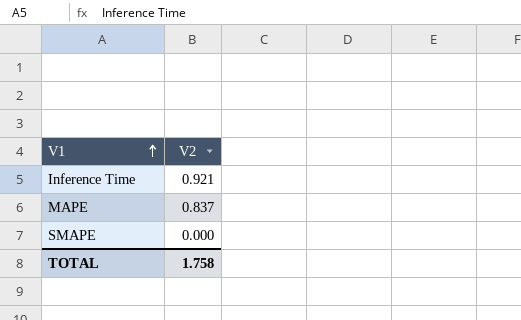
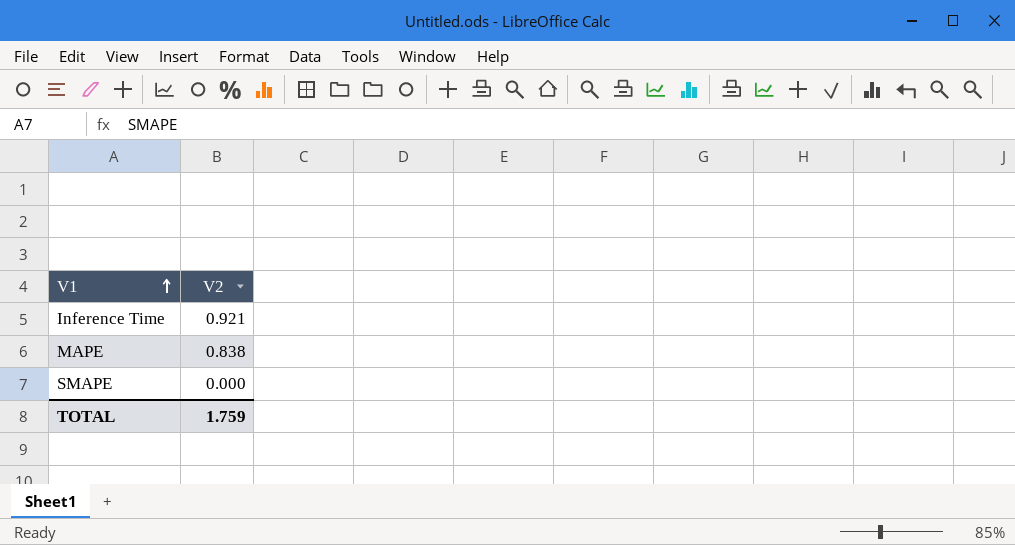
MAPE | V2: 0.837 -> 0.838
TOTAL | V2: 1.758 -> 1.759

